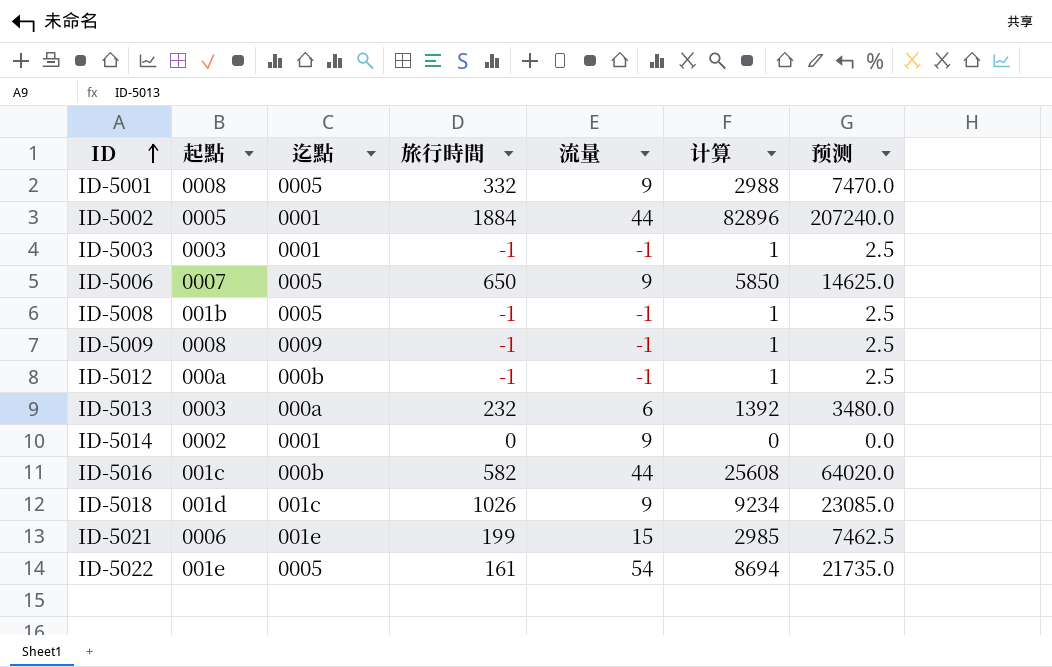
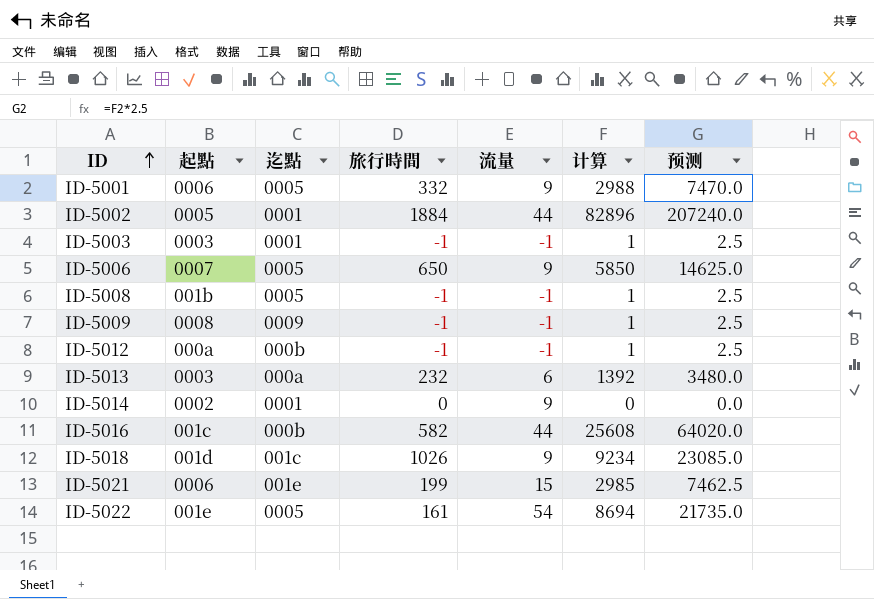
ID-5001 | 起點: 0008 -> 0006

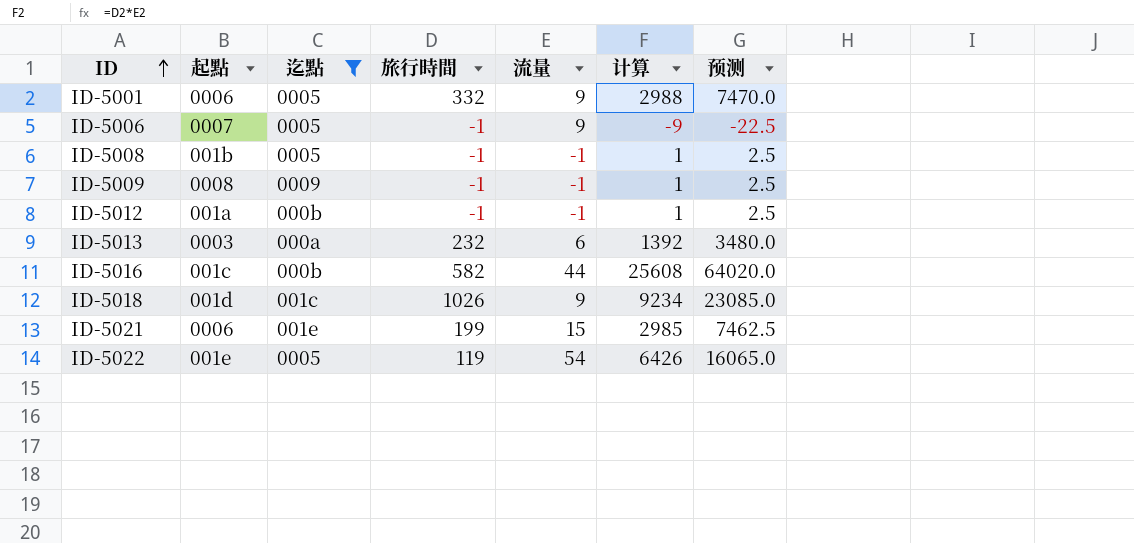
filter: none -> 迄點 != 0001
ID-5006 | 旅行時間: 650 -> -1
ID-5006 | 计算: 5850 -> -9
ID-5006 | 预测: 14625.0 -> -22.5
ID-5012 | 起點: 000a -> 001a
ID-5022 | 旅行時間: 161 -> 119
ID-5022 | 计算: 8694 -> 6426
ID-5022 | 预测: 21735.0 -> 16065.0

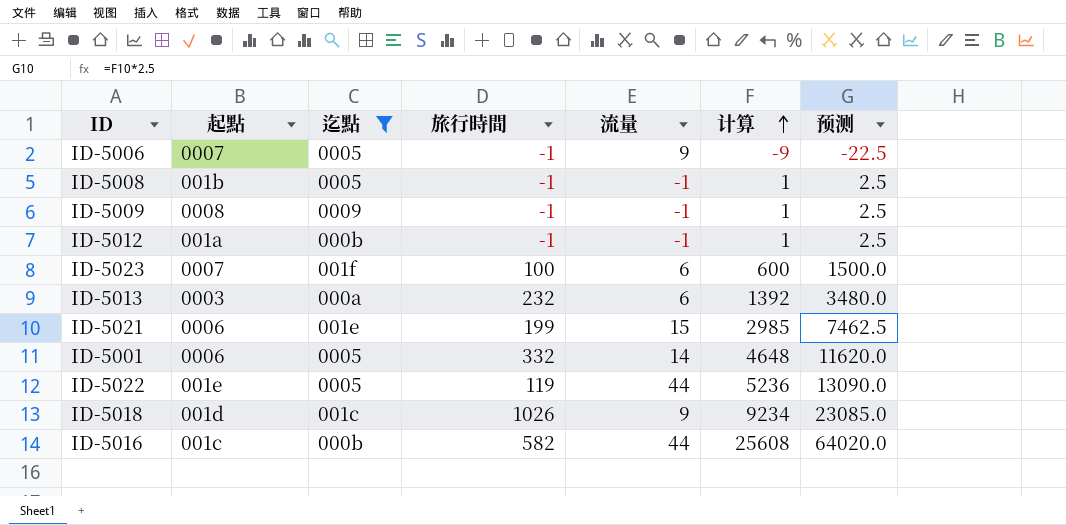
row order: ID ascending -> 计算 ascending
row ID-5023: none -> 0007 | 001f | 100 | 6 | 600 | 1500.0
ID-5001 | 流量: 9 -> 14
ID-5001 | 计算: 2988 -> 4648
ID-5001 | 预测: 7470.0 -> 11620.0
ID-5022 | 流量: 54 -> 44
ID-5022 | 计算: 6426 -> 5236
ID-5022 | 预测: 16065.0 -> 13090.0

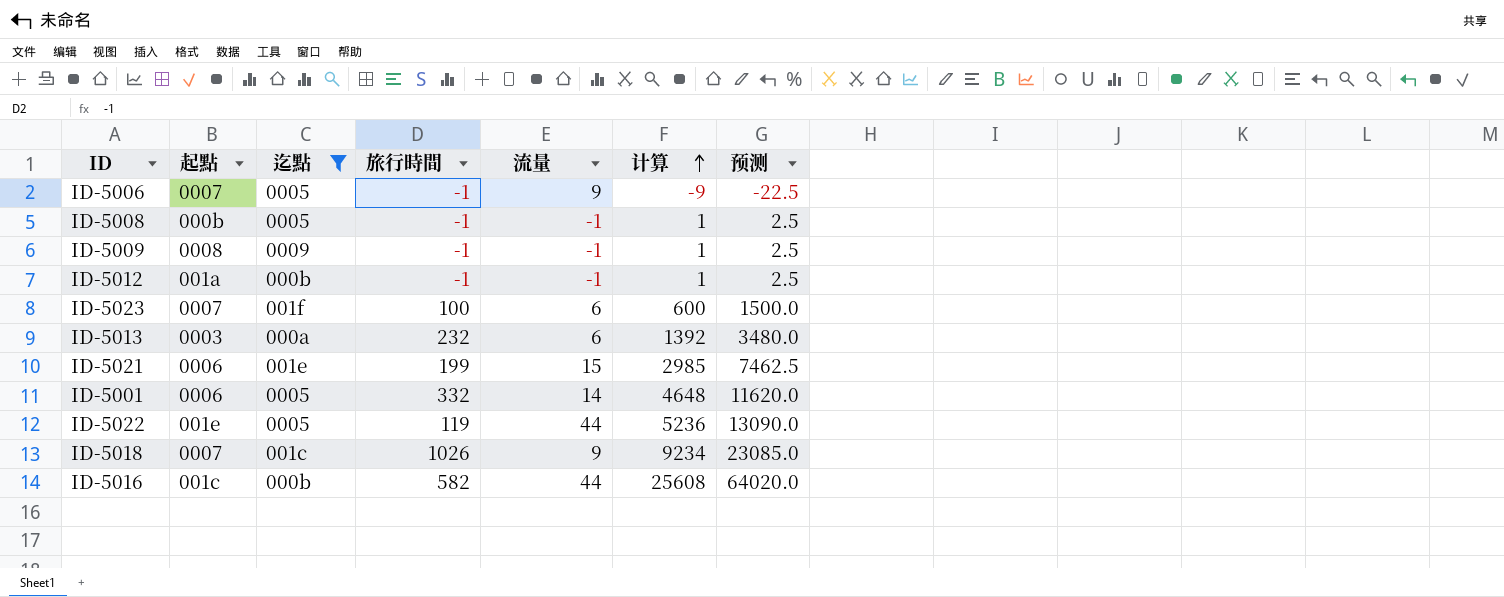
ID-5008 | 起點: 001b -> 000b
ID-5018 | 起點: 001d -> 0007

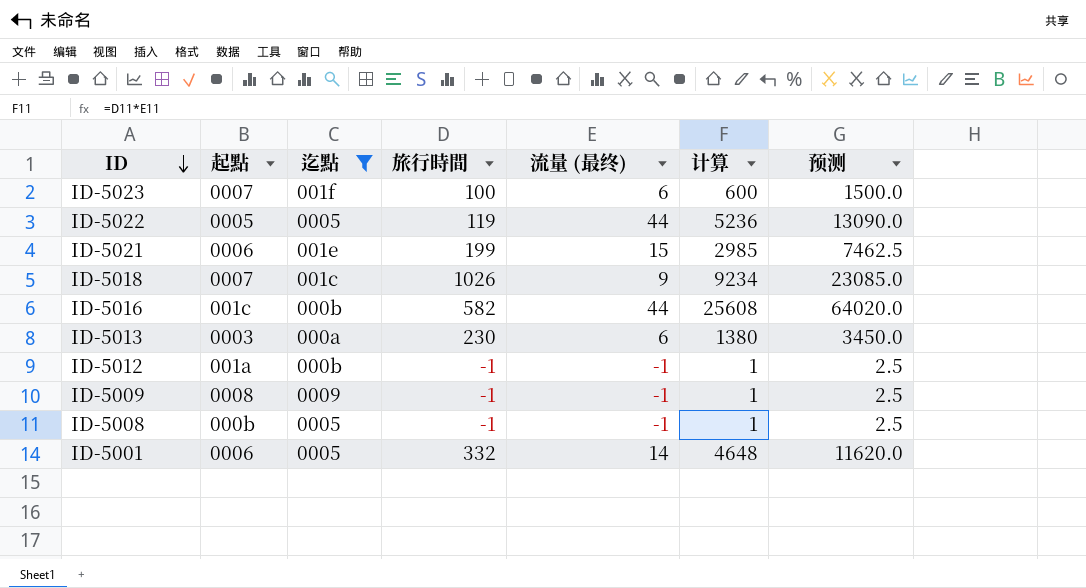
row order: 计算 ascending -> ID descending
column name: 流量 -> 流量 (最终)
row ID-5006: 0007 | 0005 | -1 | 9 | -9 | -22.5 -> none
ID-5022 | 起點: 001e -> 0005
ID-5013 | 旅行時間: 232 -> 230
ID-5013 | 计算: 1392 -> 1380
ID-5013 | 预测: 3480.0 -> 3450.0

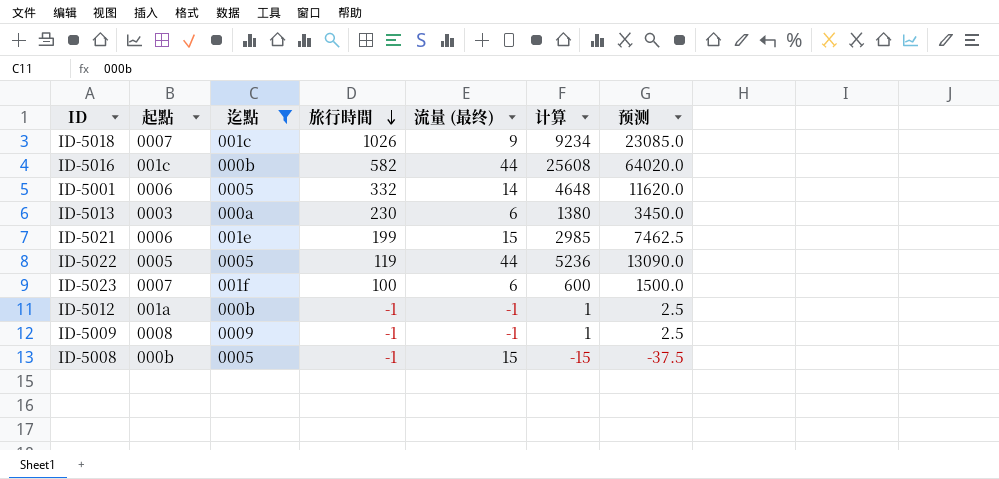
row order: ID descending -> 旅行時間 descending
ID-5008 | 流量 (最终): -1 -> 15
ID-5008 | 计算: 1 -> -15
ID-5008 | 预测: 2.5 -> -37.5

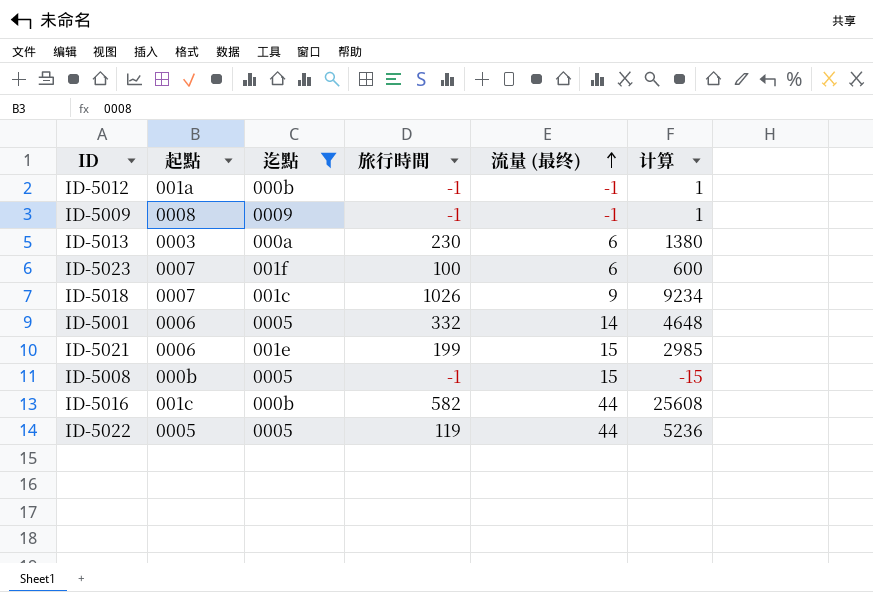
row order: 旅行時間 descending -> 流量 (最终) ascending
column 预测 | formula: [计算] * 2.5 -> none

